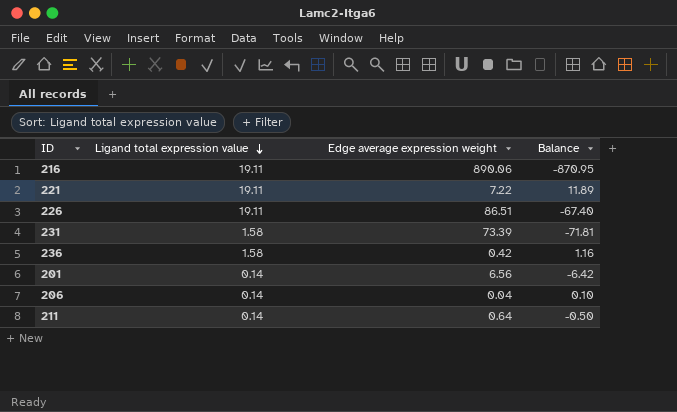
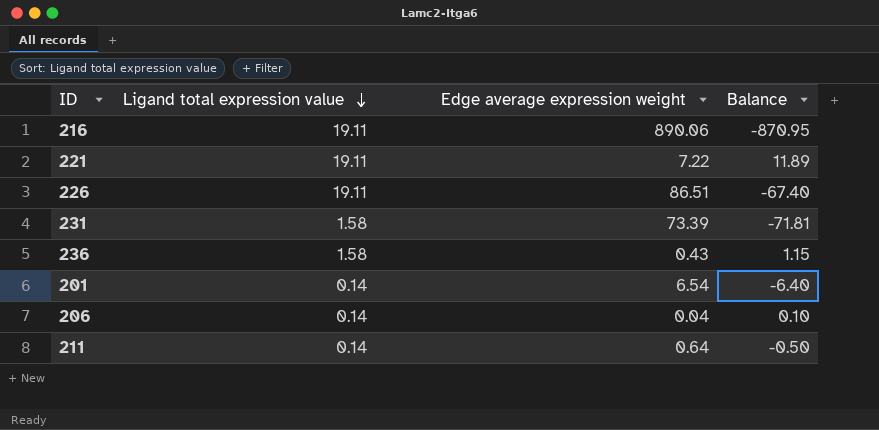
236 | Edge average expression weight: 0.42 -> 0.43
236 | Balance: 1.16 -> 1.15
201 | Edge average expression weight: 6.56 -> 6.54
201 | Balance: -6.42 -> -6.40

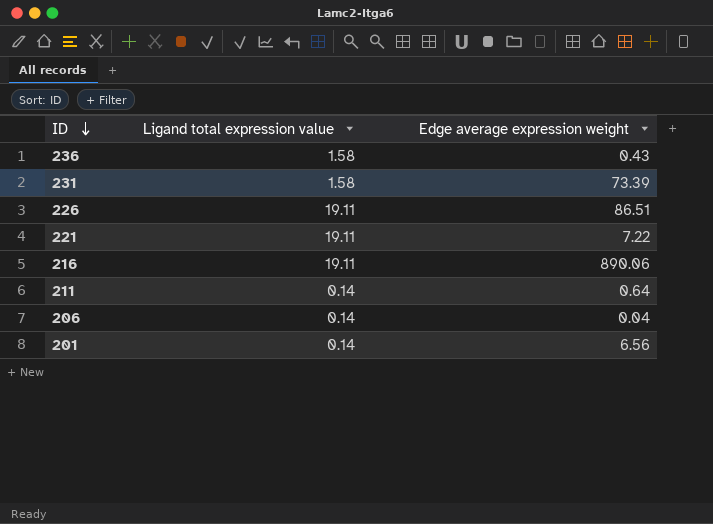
row order: Ligand total expression value descending -> ID descending
column Balance | formula: [Ligand total expression value] - [Edge average expression weight] -> none
201 | Edge average expression weight: 6.54 -> 6.56

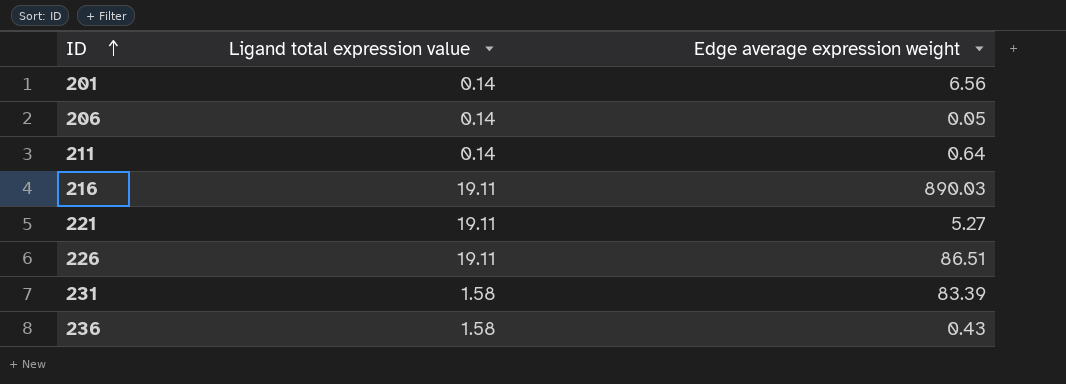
row order: ID descending -> ID ascending
206 | Edge average expression weight: 0.04 -> 0.05
216 | Edge average expression weight: 890.06 -> 890.03
221 | Edge average expression weight: 7.22 -> 5.27
231 | Edge average expression weight: 73.39 -> 83.39

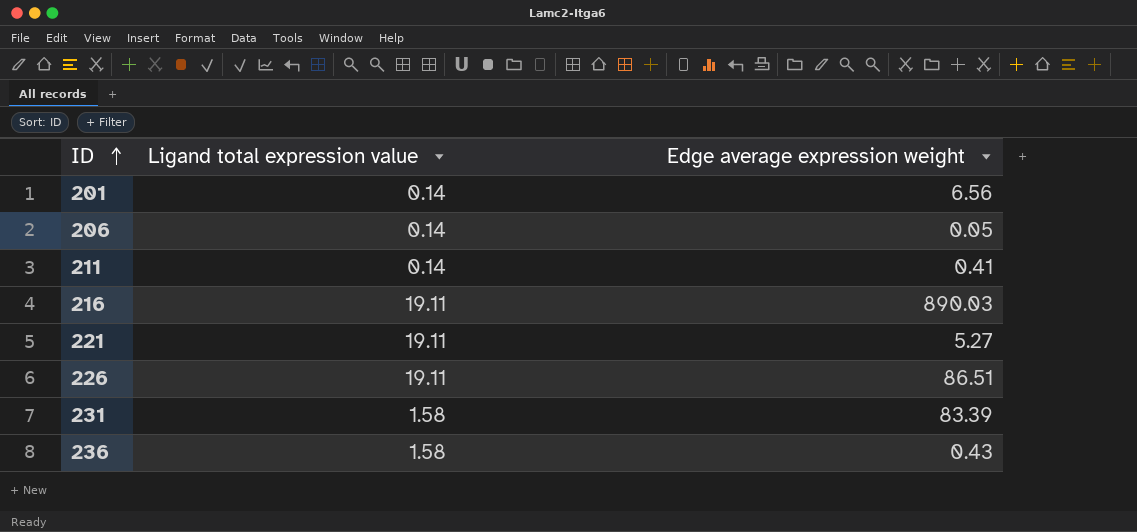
211 | Edge average expression weight: 0.64 -> 0.41

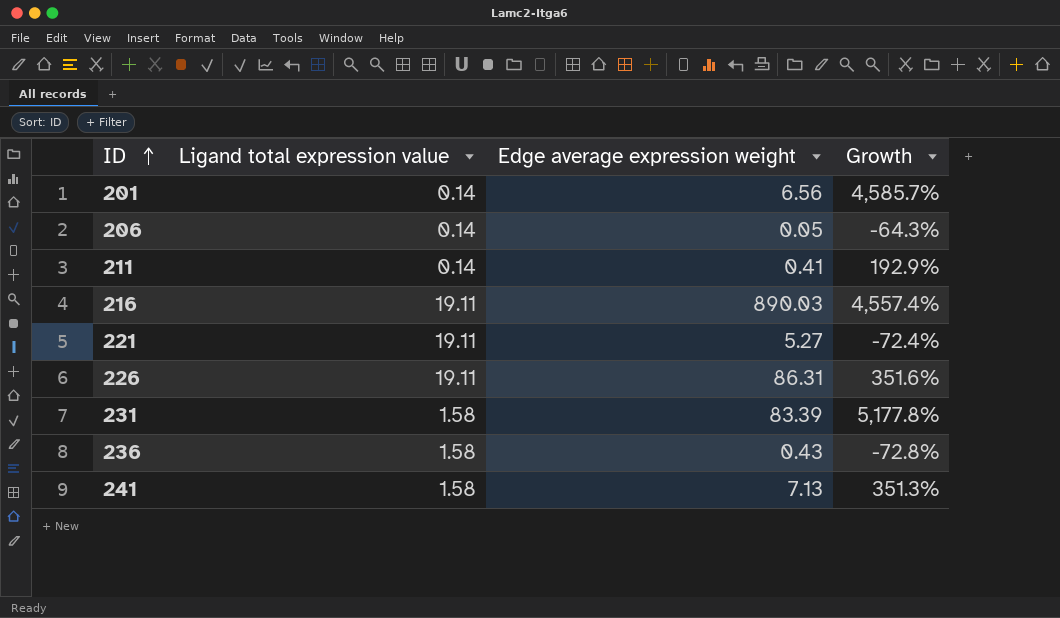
column Growth | formula: none -> ([Edge average expression weight] - [Ligand total expression value]) / [Ligand total expression value]
226 | Edge average expression weight: 86.51 -> 86.31
row 241: none -> 1.58 | 7.13 | 351.3%

